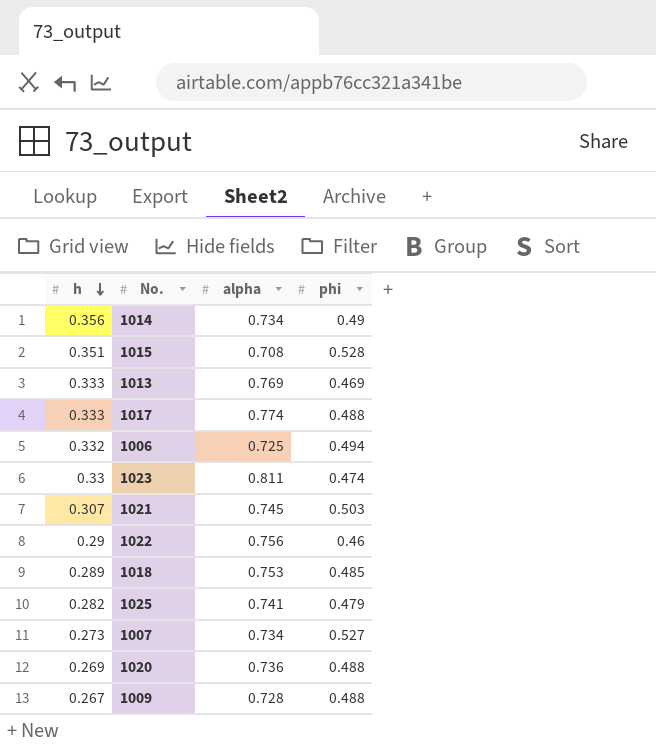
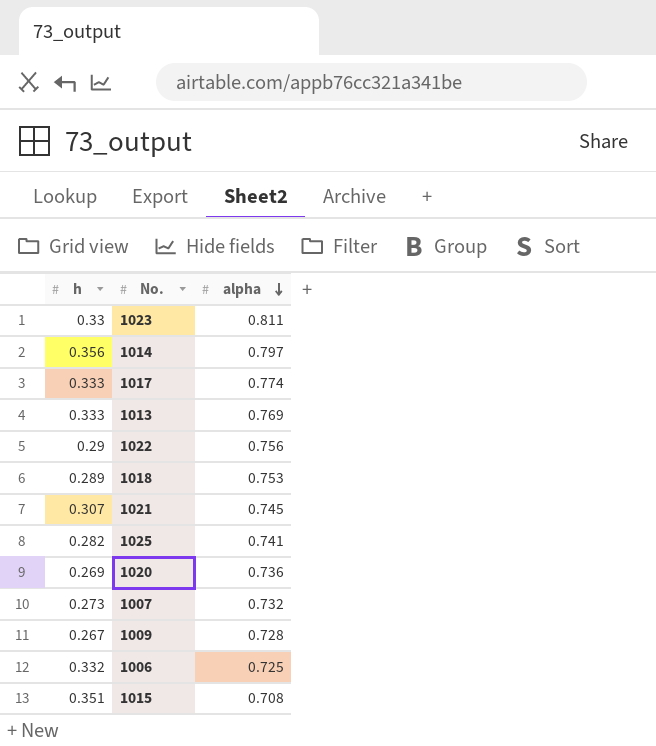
row order: h descending -> alpha descending
column phi | position: 4 -> none
1014 | alpha: 0.734 -> 0.797
1007 | alpha: 0.734 -> 0.732

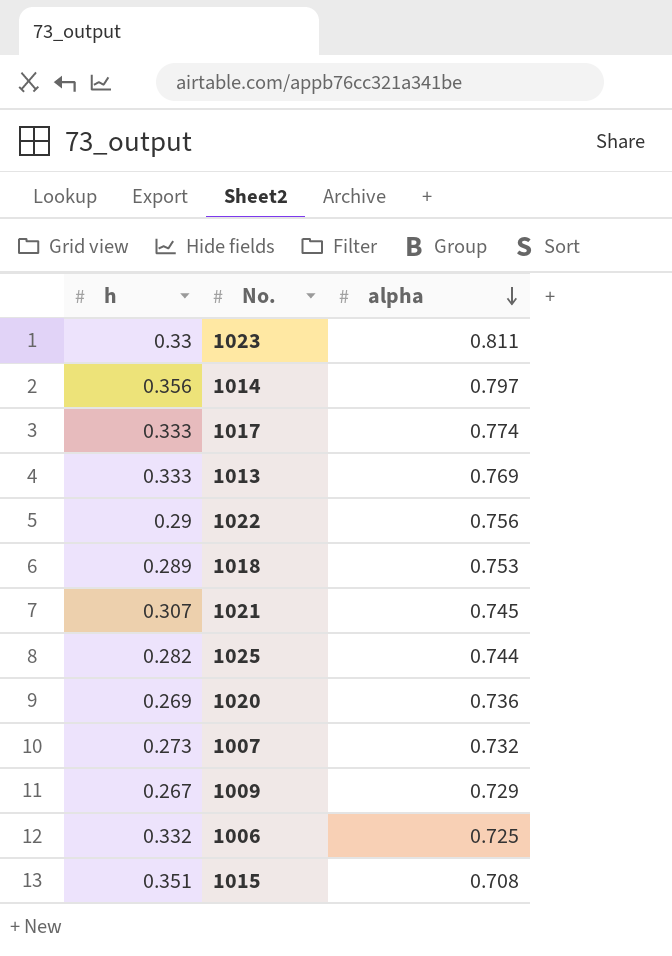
1025 | alpha: 0.741 -> 0.744
1009 | alpha: 0.728 -> 0.729

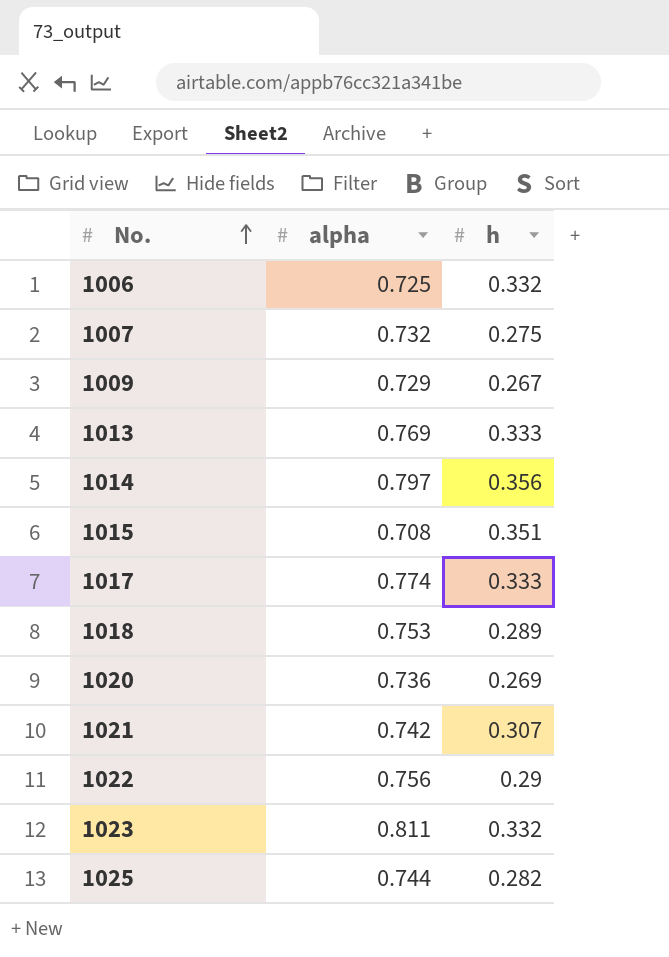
row order: alpha descending -> No. ascending
column h | position: 1 -> 3
1007 | h: 0.273 -> 0.275
1021 | alpha: 0.745 -> 0.742
1023 | h: 0.33 -> 0.332

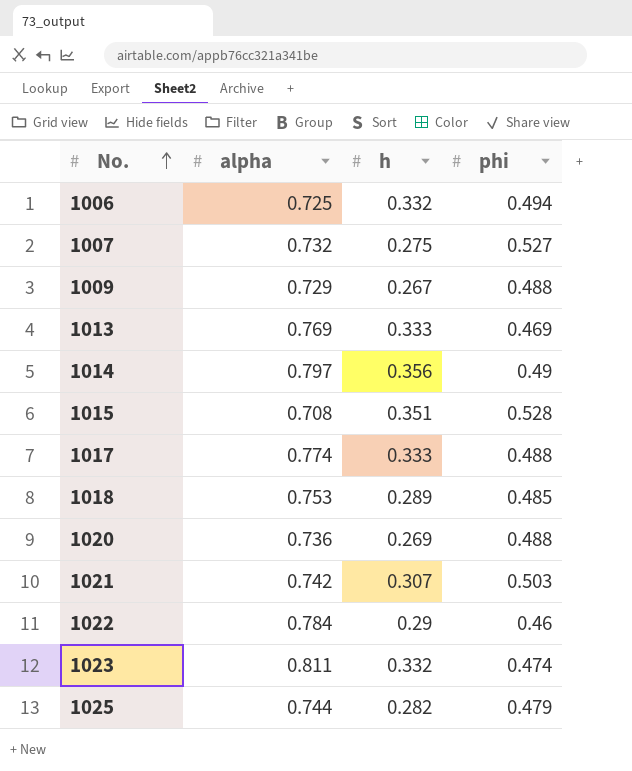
column phi | position: none -> 4
1022 | alpha: 0.756 -> 0.784

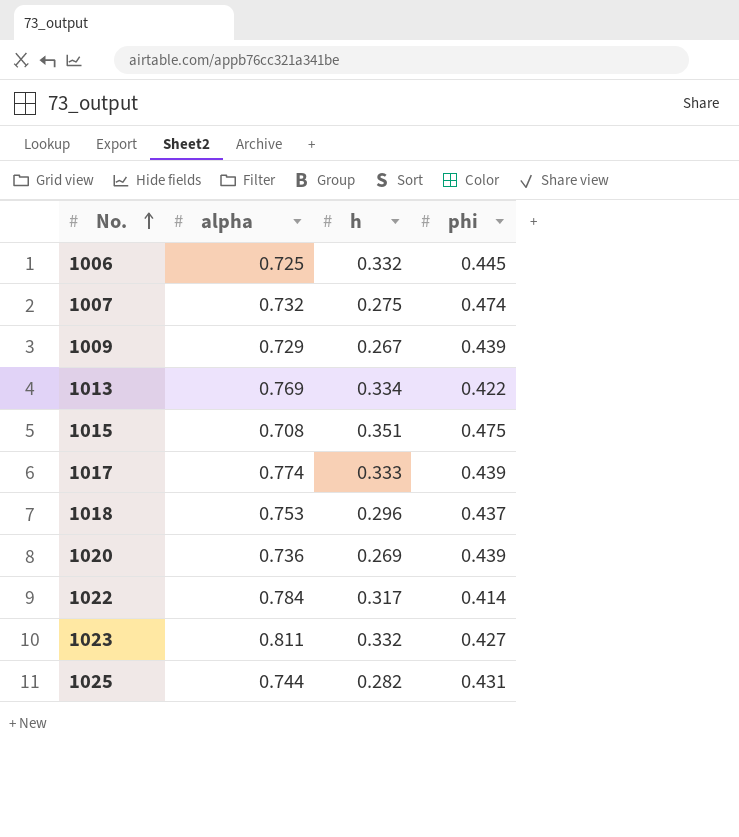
row 1014: 0.797 | 0.356 | 0.49 -> none
row 1021: 0.742 | 0.307 | 0.503 -> none
1006 | phi: 0.494 -> 0.445
1007 | phi: 0.527 -> 0.474
1009 | phi: 0.488 -> 0.439
1013 | h: 0.333 -> 0.334
1013 | phi: 0.469 -> 0.422
1015 | phi: 0.528 -> 0.475
1017 | phi: 0.488 -> 0.439
1018 | h: 0.289 -> 0.296
1018 | phi: 0.485 -> 0.437
1020 | phi: 0.488 -> 0.439
1022 | h: 0.29 -> 0.317
1022 | phi: 0.46 -> 0.414
1023 | phi: 0.474 -> 0.427
1025 | phi: 0.479 -> 0.431

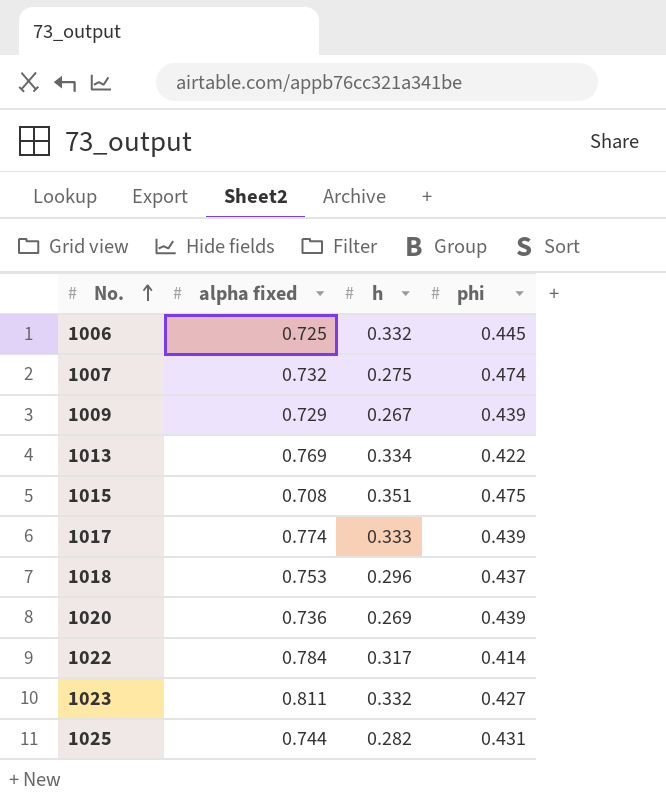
column name: alpha -> alpha fixed

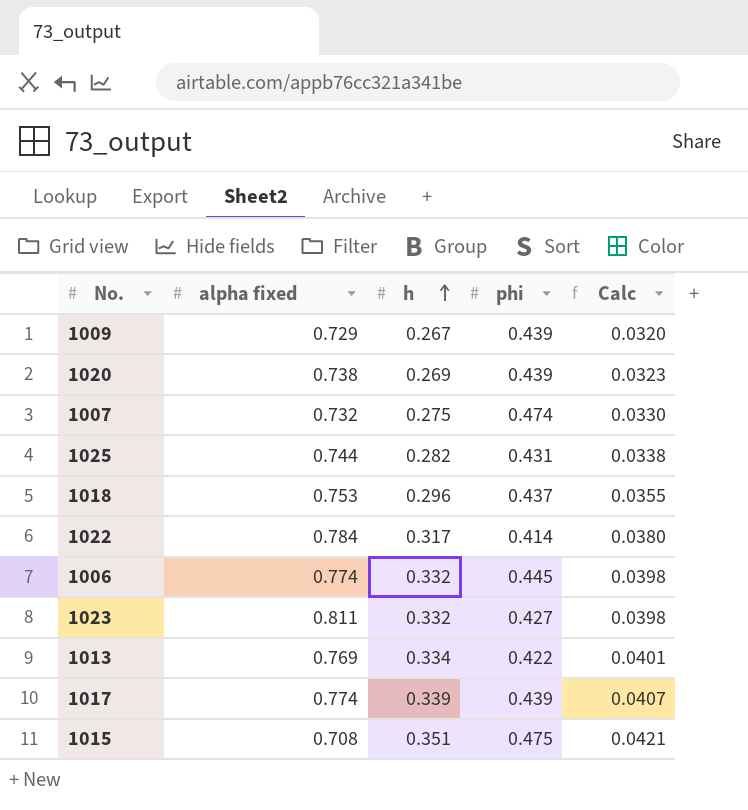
row order: No. ascending -> h ascending
column Calc | formula: none -> [h] * 0.12
1020 | alpha fixed: 0.736 -> 0.738
1006 | alpha fixed: 0.725 -> 0.774
1017 | h: 0.333 -> 0.339

